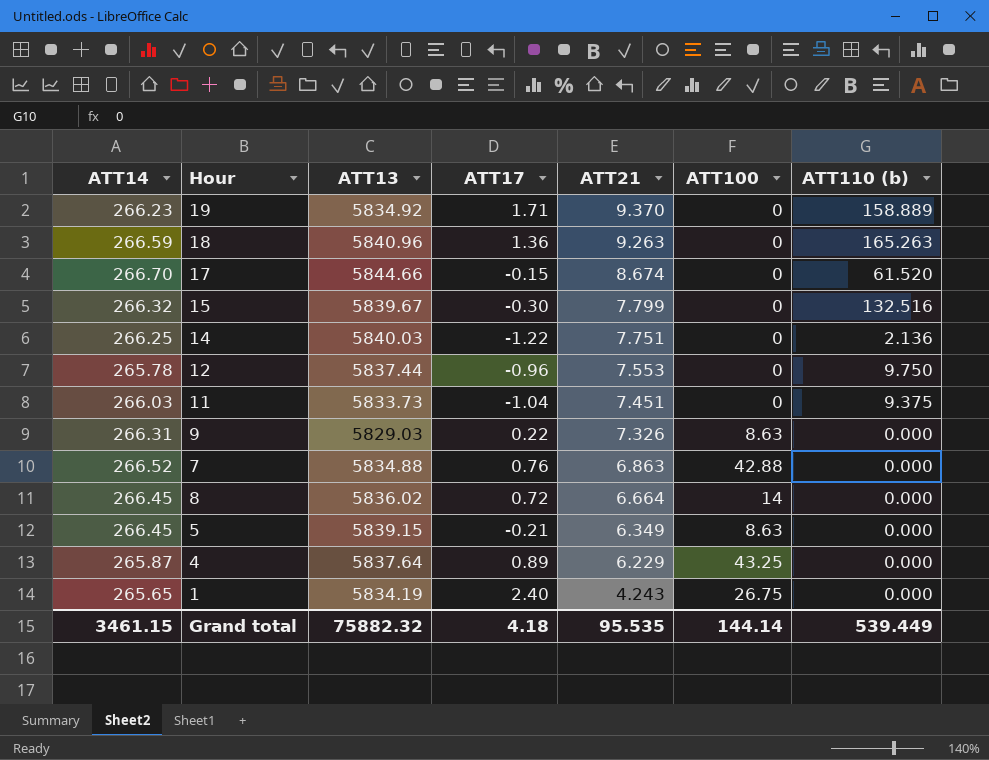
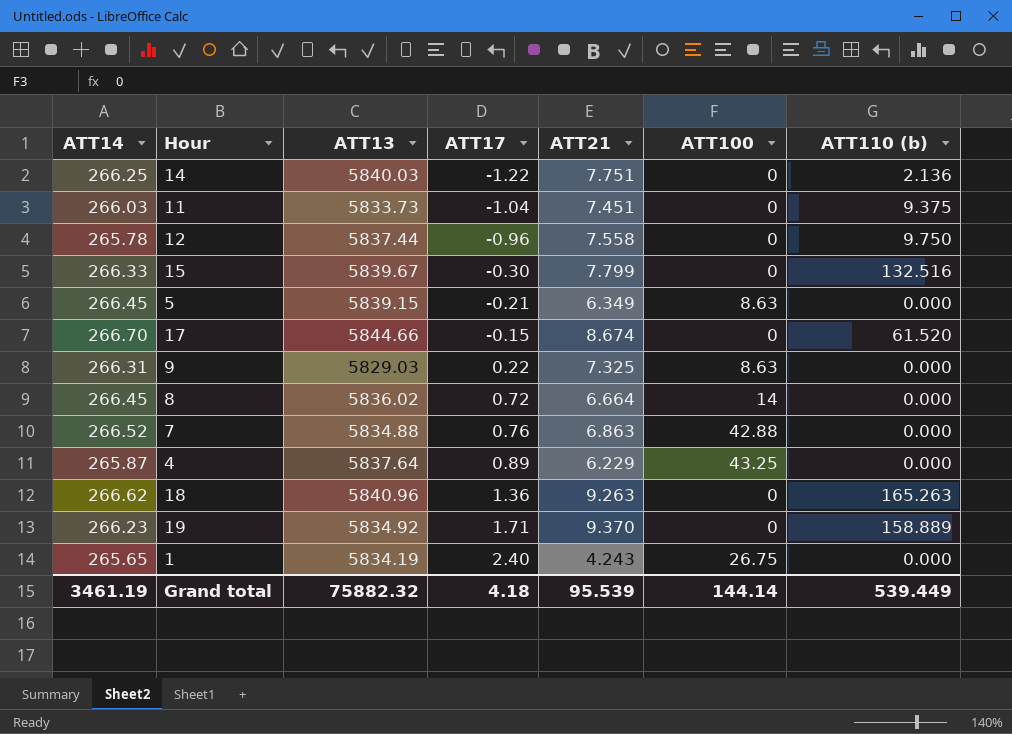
row order: ATT21 descending -> ATT17 ascending
12 | ATT21: 7.553 -> 7.558
15 | ATT14: 266.32 -> 266.33
9 | ATT21: 7.326 -> 7.325
18 | ATT14: 266.59 -> 266.62
Grand total | ATT14: 3461.15 -> 3461.19
Grand total | ATT21: 95.535 -> 95.539

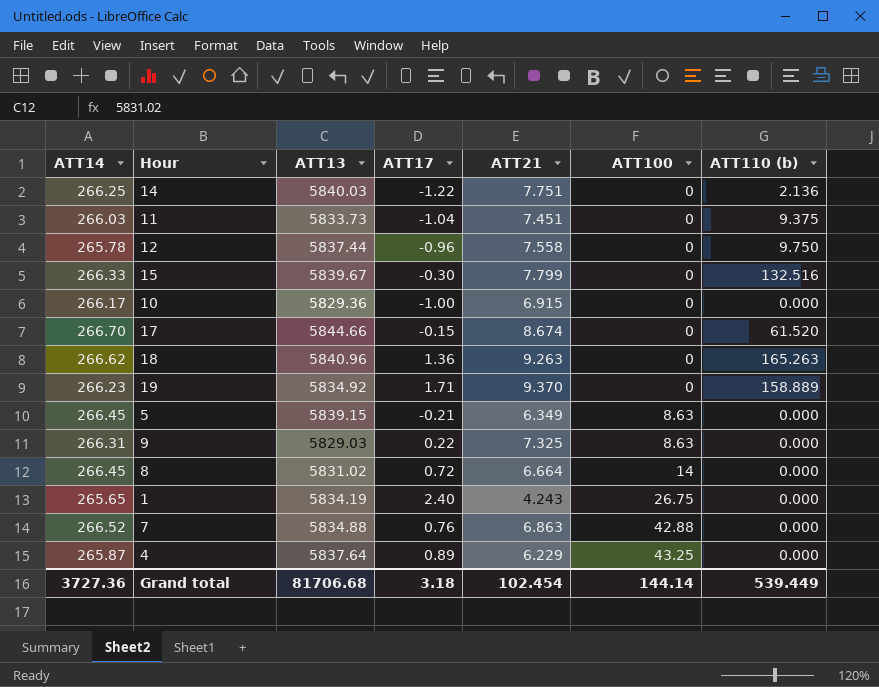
row order: ATT17 ascending -> ATT100 ascending
row 10: none -> 266.17 | 5829.36 | -1.00 | 6.915 | 0 | 0.000
8 | ATT13: 5836.02 -> 5831.02
Grand total | ATT14: 3461.19 -> 3727.36
Grand total | ATT13: 75882.32 -> 81706.68
Grand total | ATT17: 4.18 -> 3.18
Grand total | ATT21: 95.539 -> 102.454

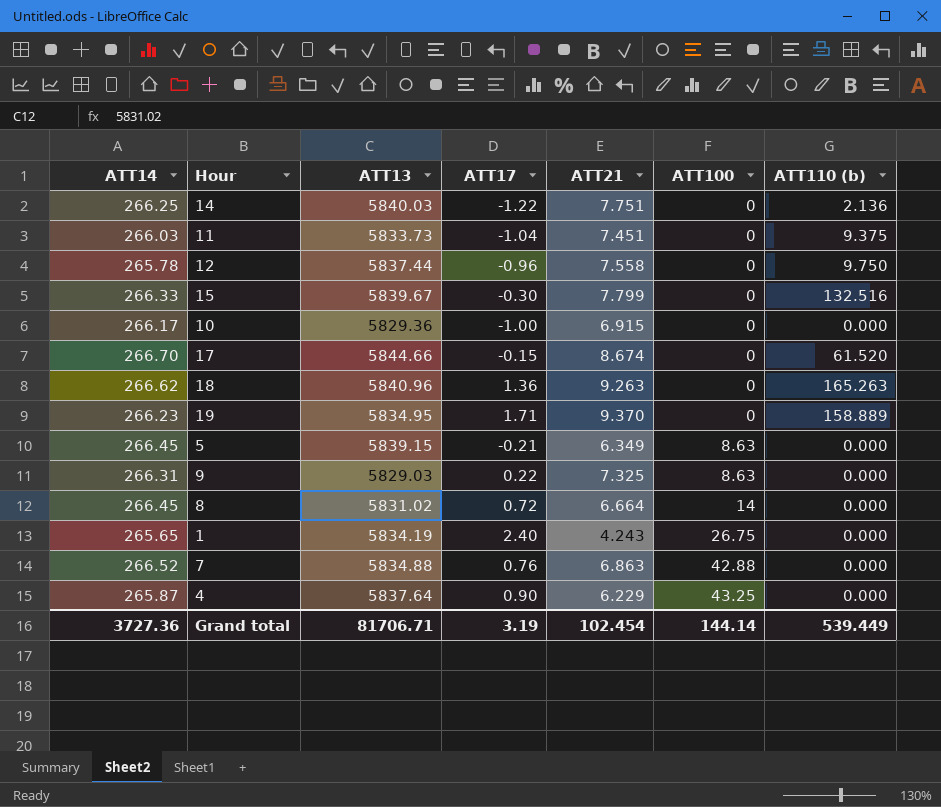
19 | ATT13: 5834.92 -> 5834.95
4 | ATT17: 0.89 -> 0.90
Grand total | ATT13: 81706.68 -> 81706.71
Grand total | ATT17: 3.18 -> 3.19

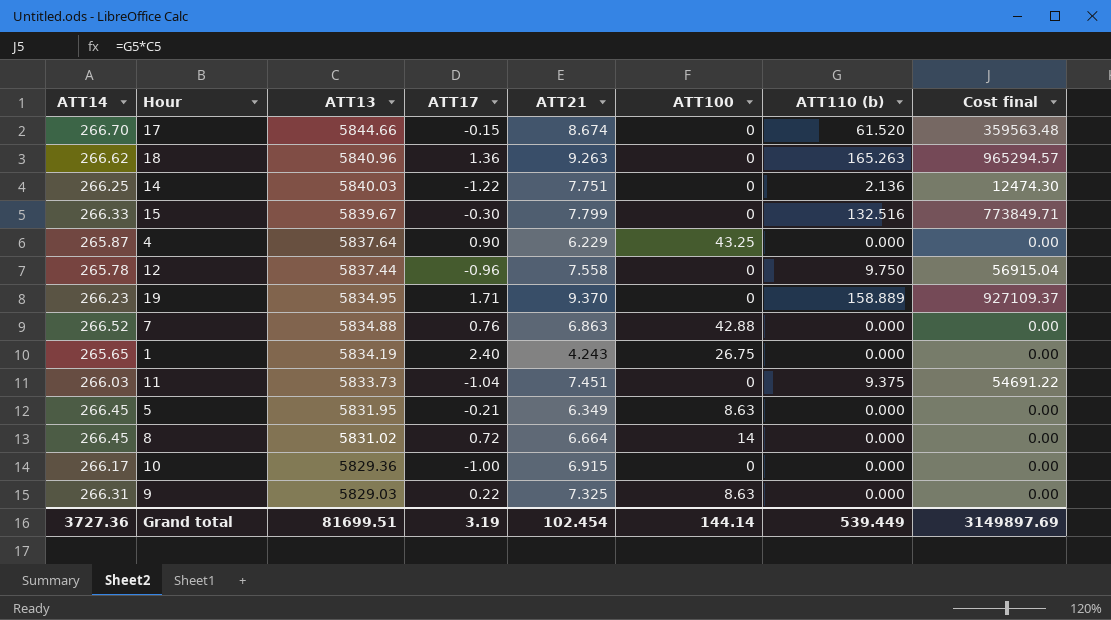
row order: ATT100 ascending -> ATT13 descending
column Cost final | formula: none -> [ATT13] * [ATT110 (b)]
5 | ATT13: 5839.15 -> 5831.95
Grand total | ATT13: 81706.71 -> 81699.51

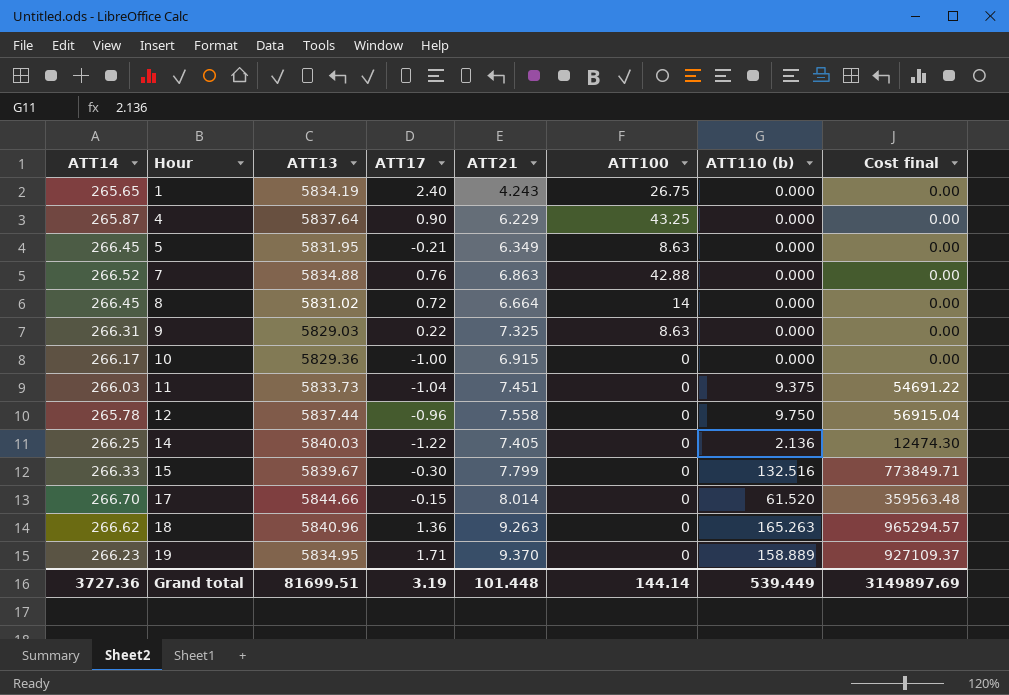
row order: ATT13 descending -> Hour ascending
14 | ATT21: 7.751 -> 7.405
17 | ATT21: 8.674 -> 8.014
Grand total | ATT21: 102.454 -> 101.448

